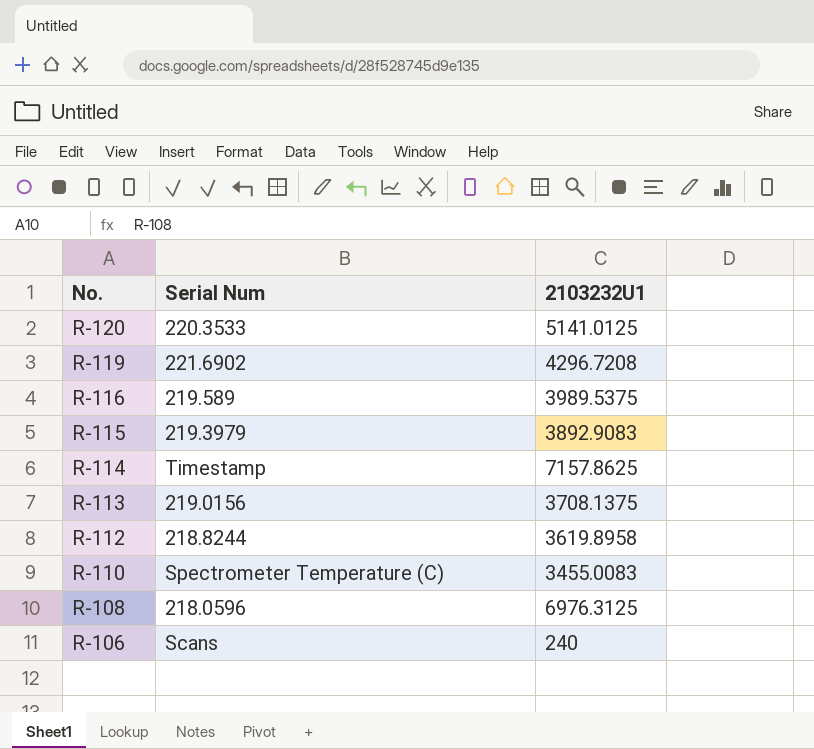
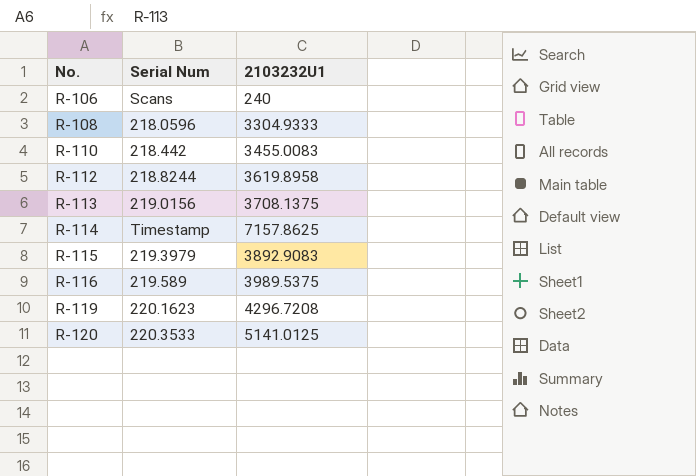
row order: No. descending -> No. ascending
R-108 | 2103232U1: 6976.3125 -> 3304.9333
R-110 | Serial Num: Spectrometer Temperature (C) -> 218.442
R-119 | Serial Num: 221.6902 -> 220.1623

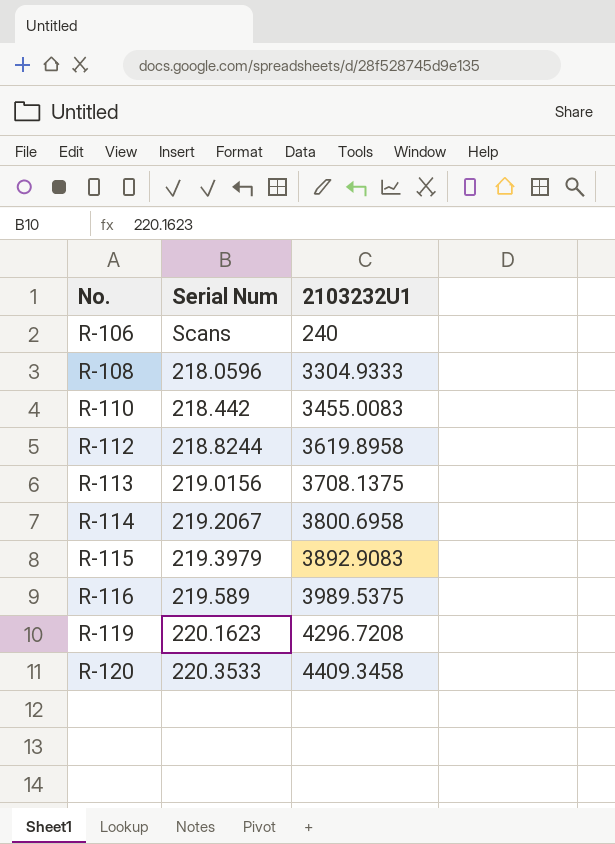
R-114 | Serial Num: Timestamp -> 219.2067
R-114 | 2103232U1: 7157.8625 -> 3800.6958
R-120 | 2103232U1: 5141.0125 -> 4409.3458

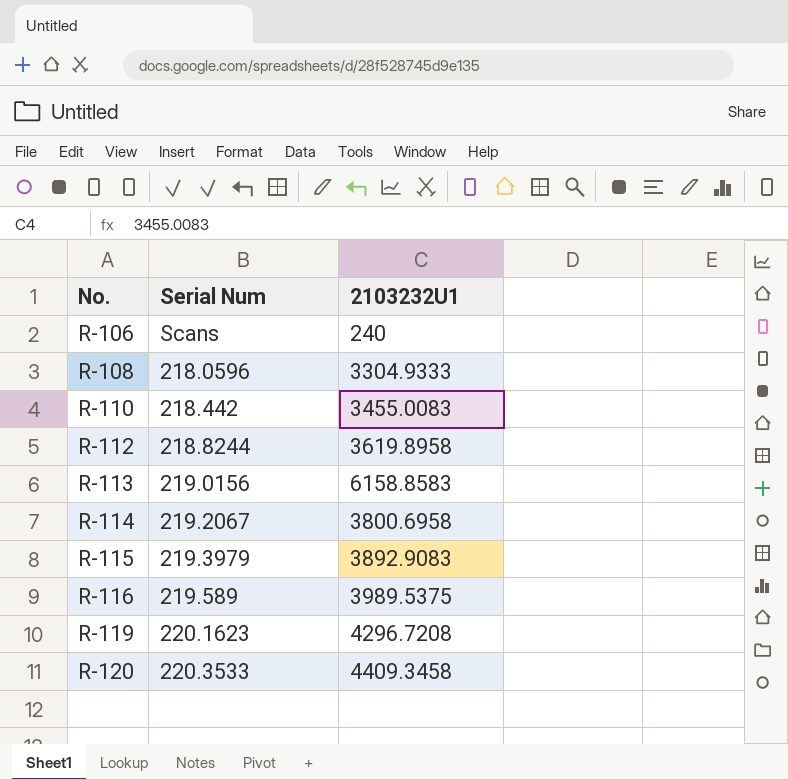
R-113 | 2103232U1: 3708.1375 -> 6158.8583

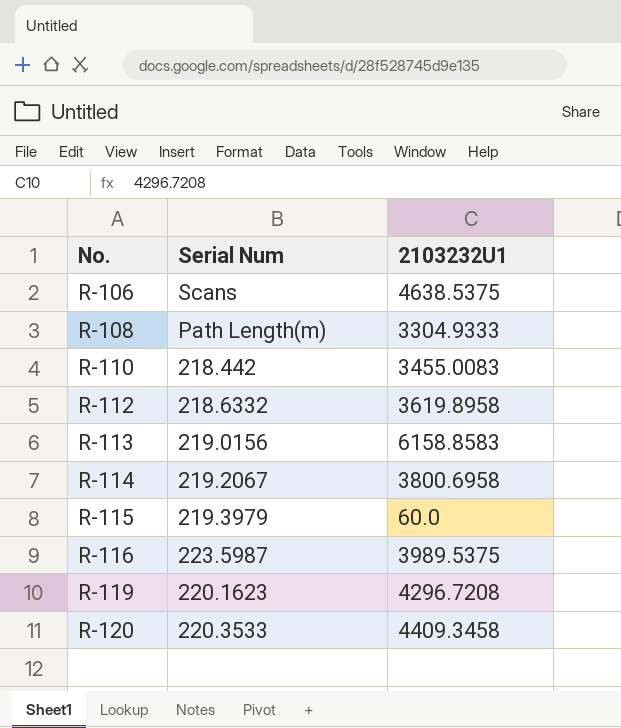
R-106 | 2103232U1: 240 -> 4638.5375
R-108 | Serial Num: 218.0596 -> Path Length(m)
R-112 | Serial Num: 218.8244 -> 218.6332
R-115 | 2103232U1: 3892.9083 -> 60.0
R-116 | Serial Num: 219.589 -> 223.5987

